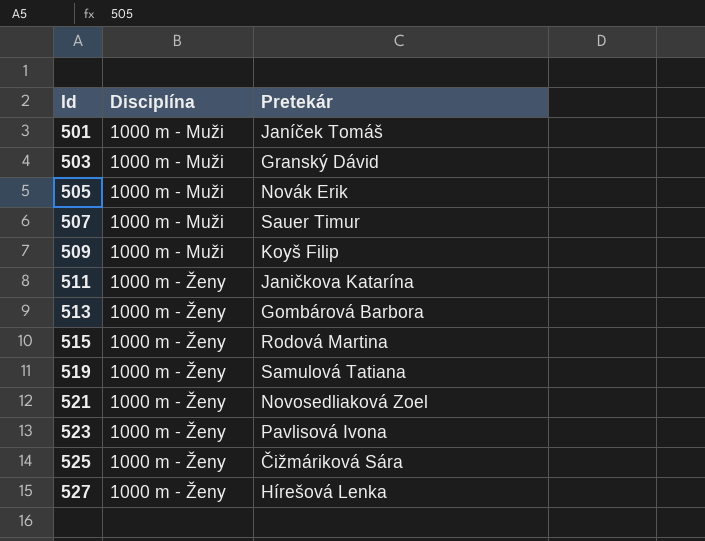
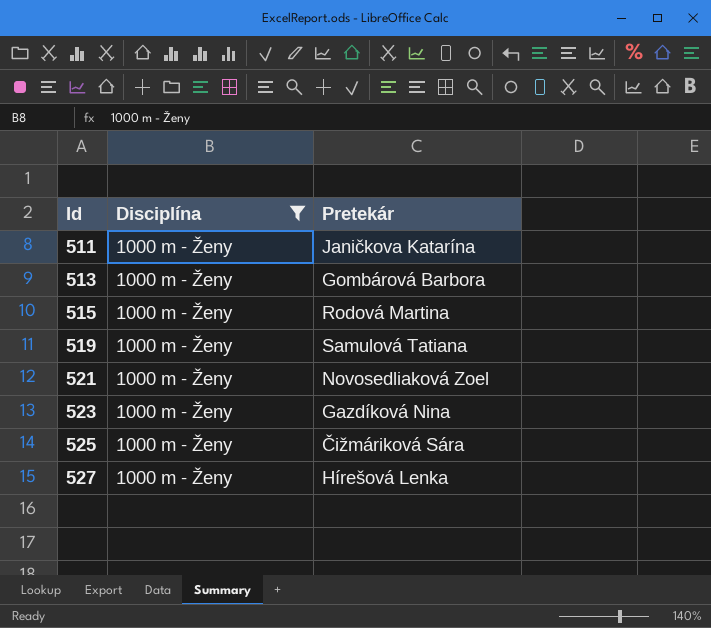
filter: none -> Disciplína = 1000 m - Ženy
523 | Pretekár: Pavlisová Ivona -> Gazdíková Nina

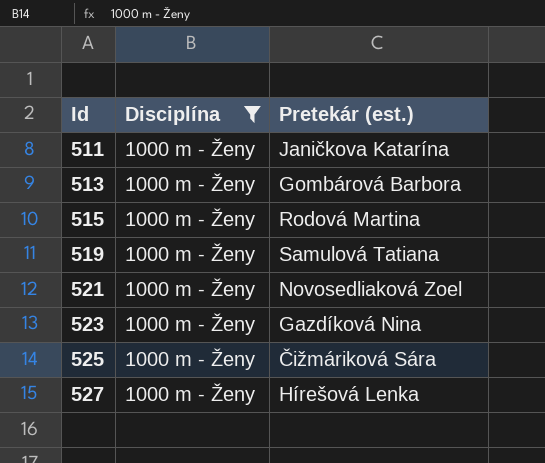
column name: Pretekár -> Pretekár (est.)

